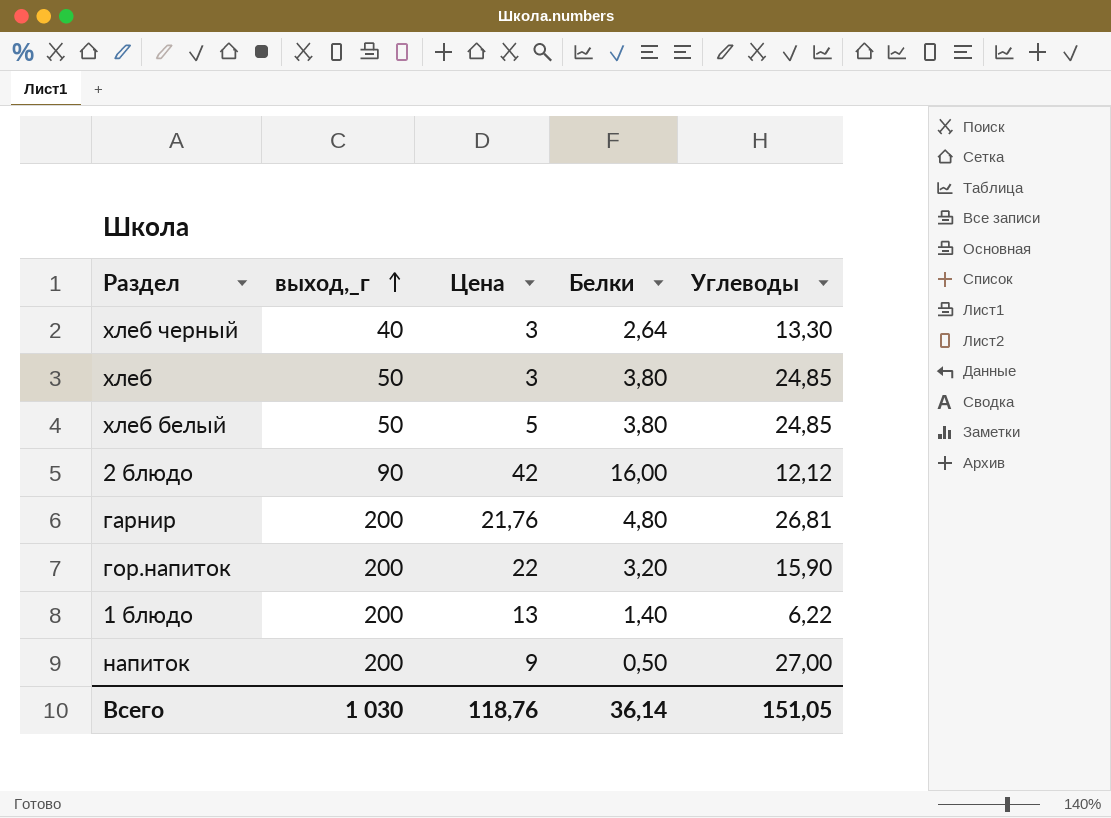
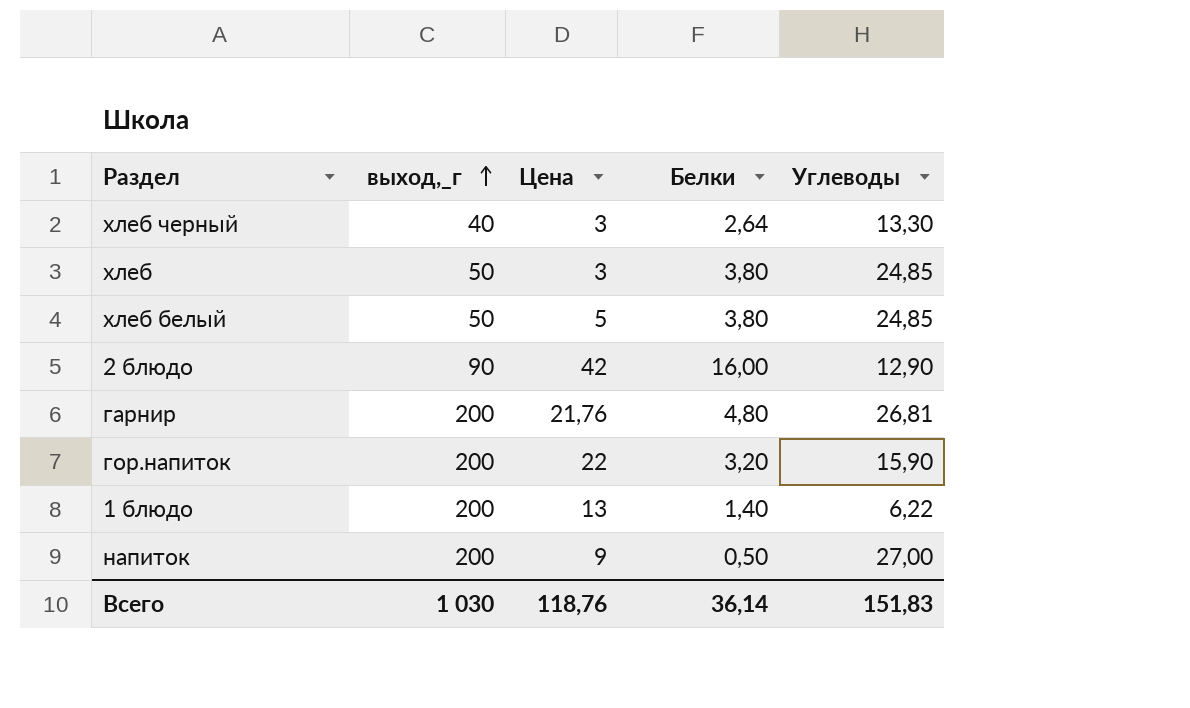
2 блюдо | Углеводы: 12,12 -> 12,90
Всего | Углеводы: 151,05 -> 151,83

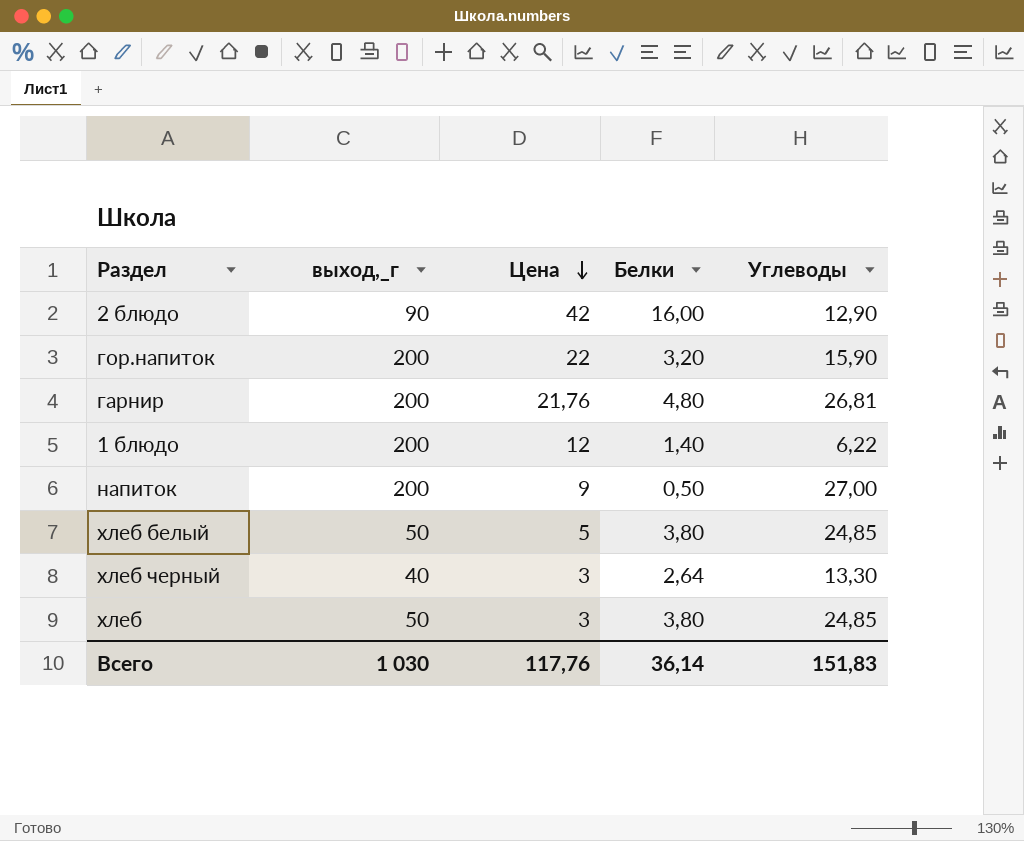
row order: выход,_г ascending -> Цена descending
1 блюдо | Цена: 13 -> 12
Всего | Цена: 118,76 -> 117,76

